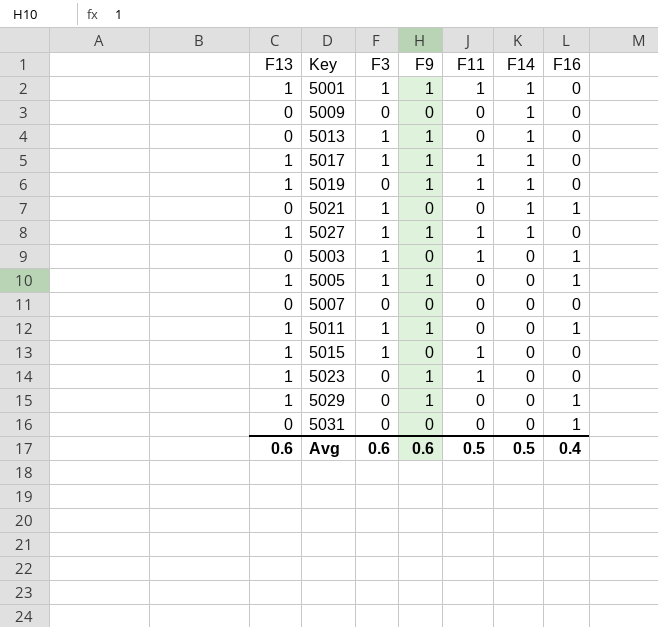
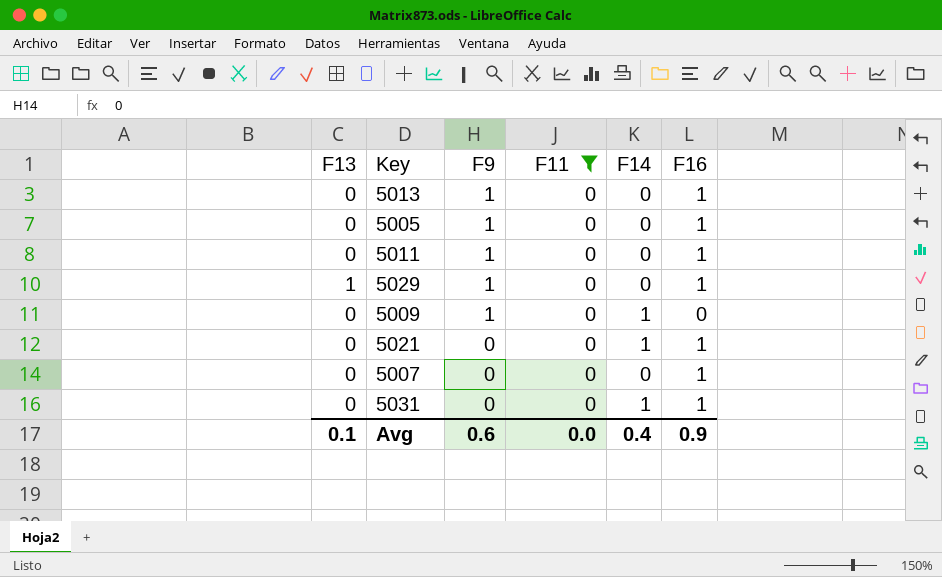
filter: none -> F11 = 0
row order: F14 descending -> F9 descending
column F3 | position: 3 -> none
5013 | F14: 1 -> 0
5013 | F16: 0 -> 1
5005 | F13: 1 -> 0
5011 | F13: 1 -> 0
5009 | F9: 0 -> 1
5007 | F16: 0 -> 1
5031 | F14: 0 -> 1
Avg | F13: 0.6 -> 0.1
Avg | F11: 0.5 -> 0.0
Avg | F14: 0.5 -> 0.4
Avg | F16: 0.4 -> 0.9

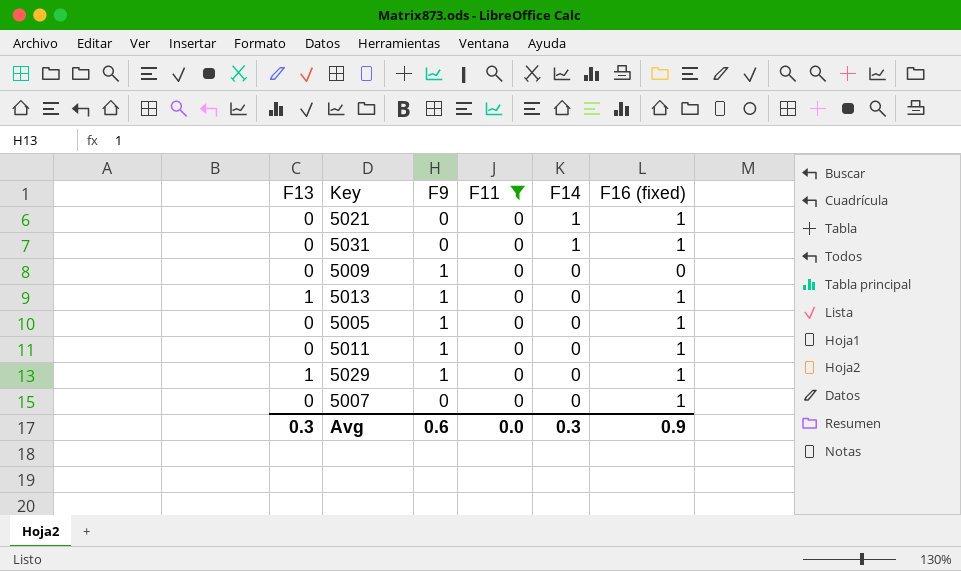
row order: F9 descending -> F14 descending
column name: F16 -> F16 (fixed)
5009 | F14: 1 -> 0
5013 | F13: 0 -> 1
Avg | F13: 0.1 -> 0.3
Avg | F14: 0.4 -> 0.3

